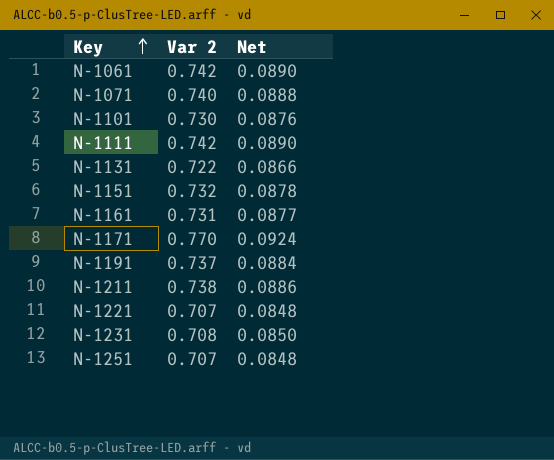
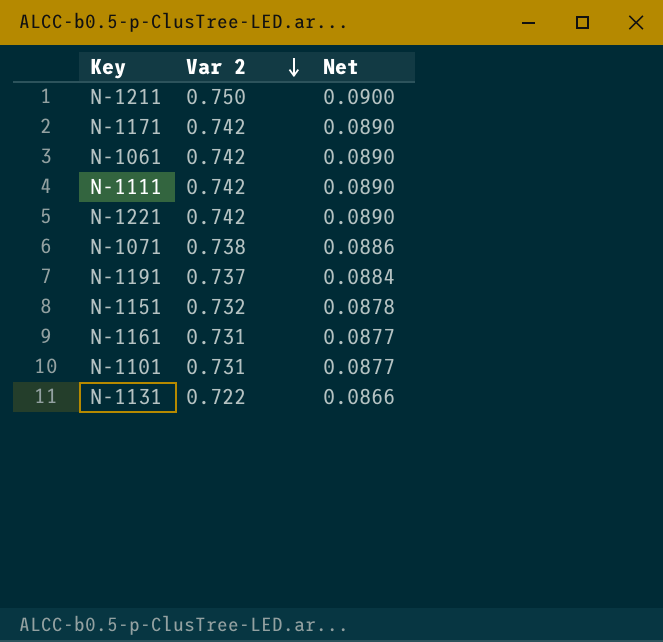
row order: Key ascending -> Var 2 descending
row N-1231: 0.708 | 0.0850 -> none
row N-1251: 0.707 | 0.0848 -> none
N-1211 | Var 2: 0.738 -> 0.750
N-1211 | Net: 0.0886 -> 0.0900
N-1171 | Var 2: 0.770 -> 0.742
N-1171 | Net: 0.0924 -> 0.0890
N-1221 | Var 2: 0.707 -> 0.742
N-1221 | Net: 0.0848 -> 0.0890
N-1071 | Var 2: 0.740 -> 0.738
N-1071 | Net: 0.0888 -> 0.0886
N-1101 | Var 2: 0.730 -> 0.731
N-1101 | Net: 0.0876 -> 0.0877

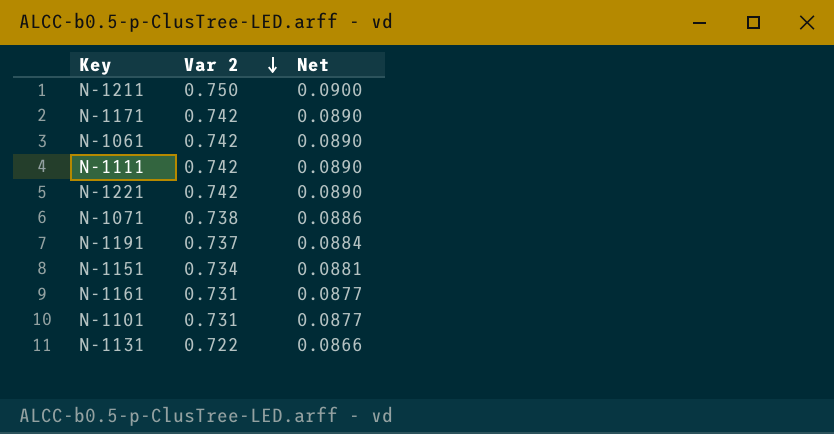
N-1151 | Var 2: 0.732 -> 0.734
N-1151 | Net: 0.0878 -> 0.0881

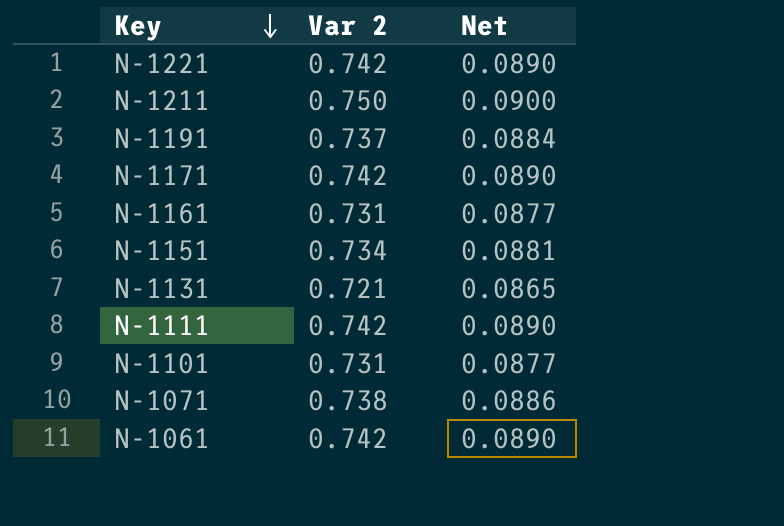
row order: Var 2 descending -> Key descending
N-1131 | Var 2: 0.722 -> 0.721
N-1131 | Net: 0.0866 -> 0.0865

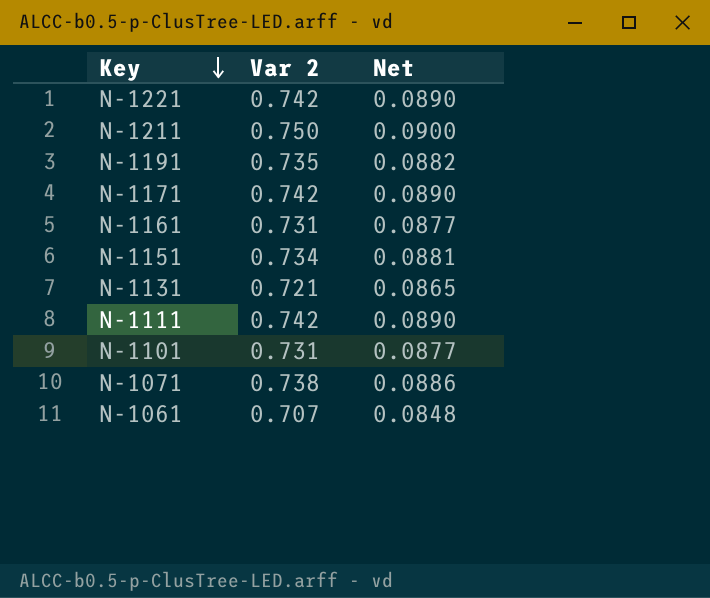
N-1191 | Var 2: 0.737 -> 0.735
N-1191 | Net: 0.0884 -> 0.0882
N-1061 | Var 2: 0.742 -> 0.707
N-1061 | Net: 0.0890 -> 0.0848

